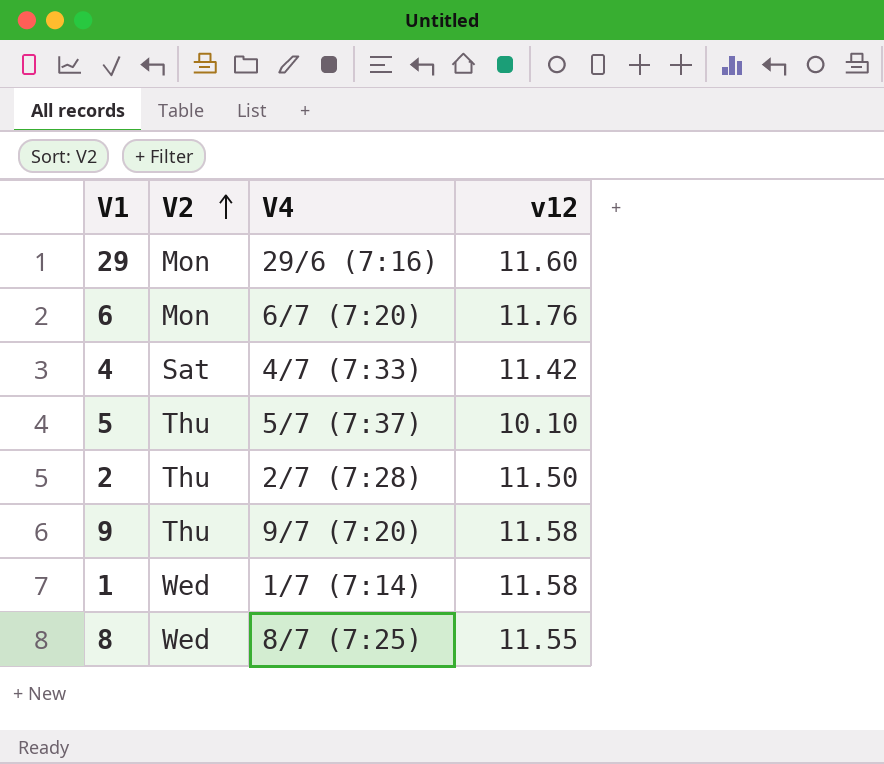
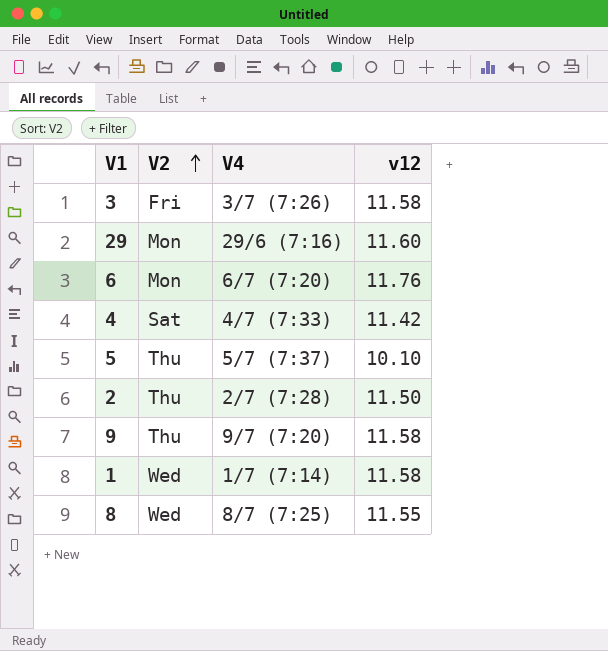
row 3: none -> Fri | 3/7 (7:26) | 11.58

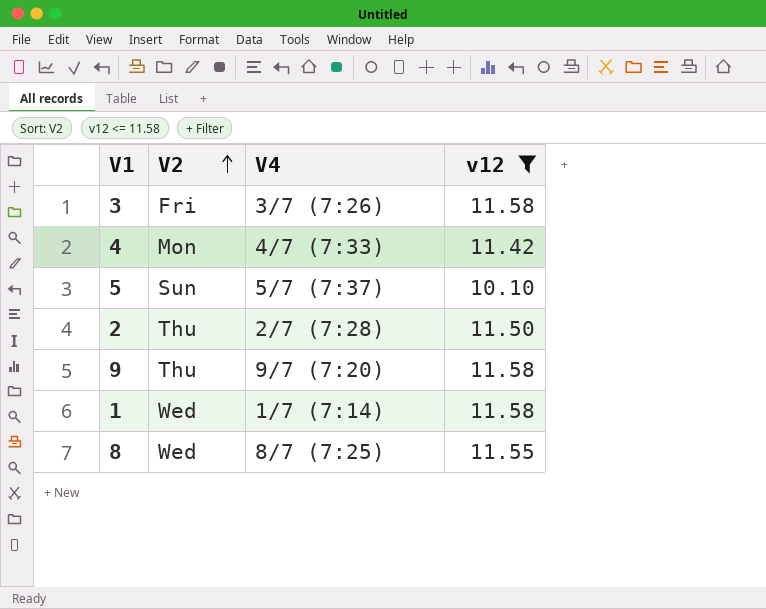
filter: none -> v12 <= 11.58
4 | V2: Sat -> Mon
5 | V2: Thu -> Sun

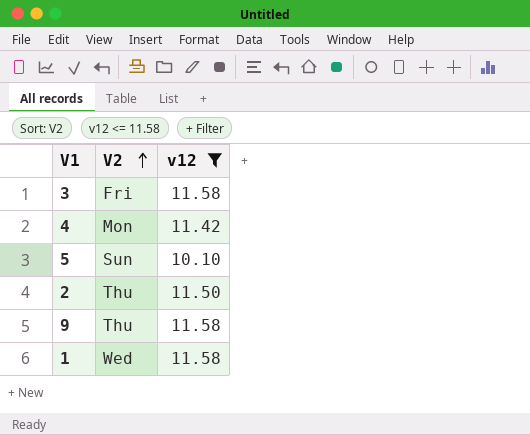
column V4 | position: 3 -> none
row 8: Wed | 8/7 (7:25) | 11.55 -> none

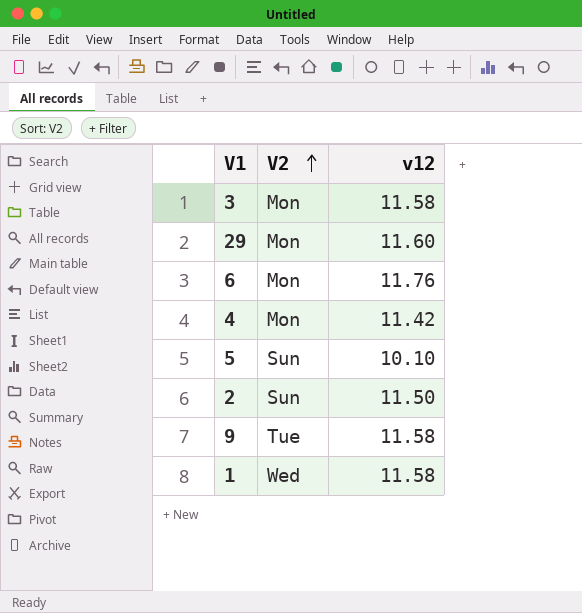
filter: v12 <= 11.58 -> none
3 | V2: Fri -> Mon
2 | V2: Thu -> Sun
9 | V2: Thu -> Tue

